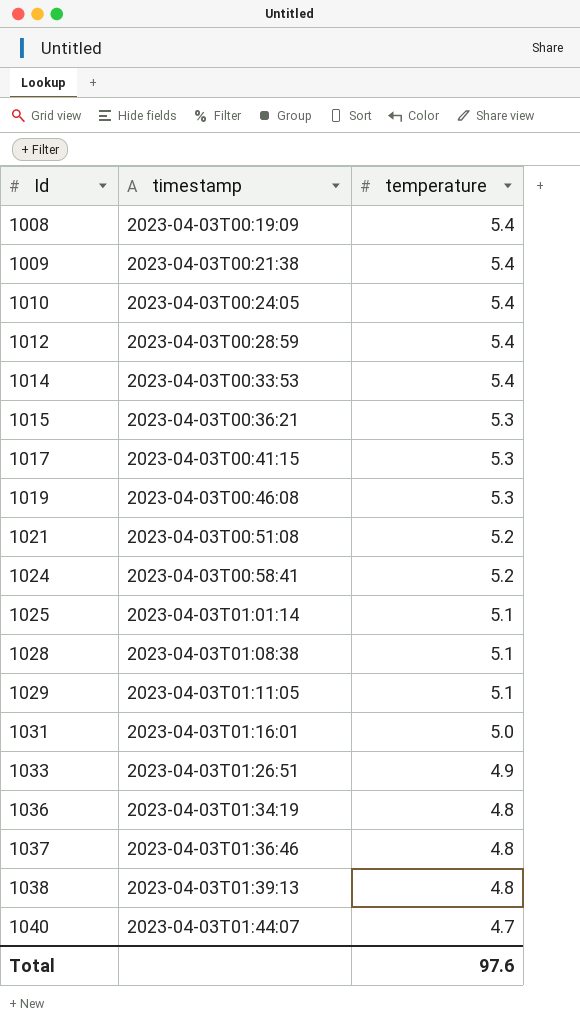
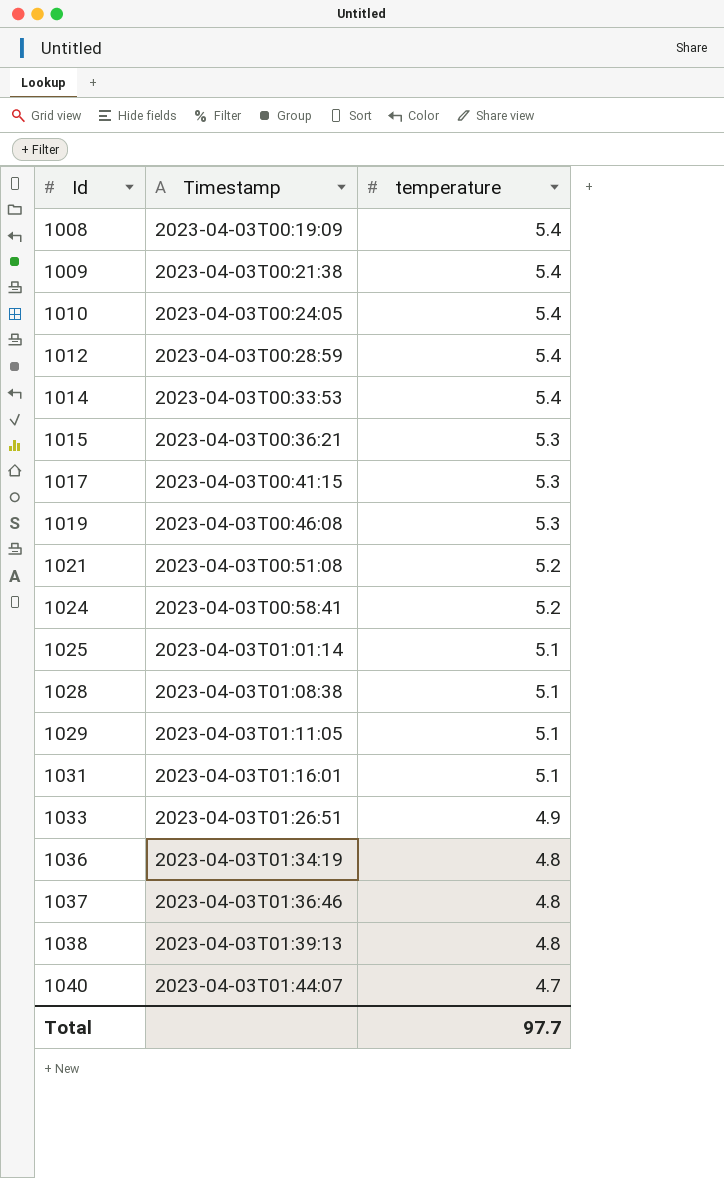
column name: timestamp -> Timestamp
1031 | temperature: 5.0 -> 5.1
Total | temperature: 97.6 -> 97.7

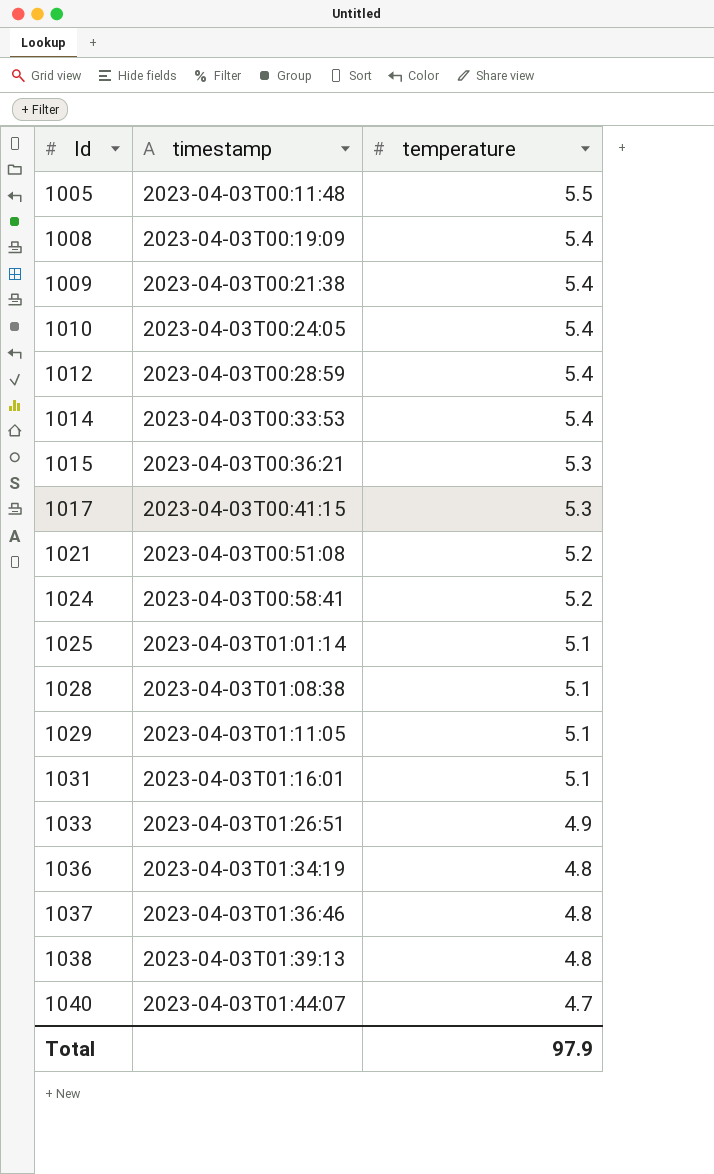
column name: Timestamp -> timestamp
row 1019: 2023-04-03T00:46:08 | 5.3 -> none
row 1005: none -> 2023-04-03T00:11:48 | 5.5
Total | temperature: 97.7 -> 97.9

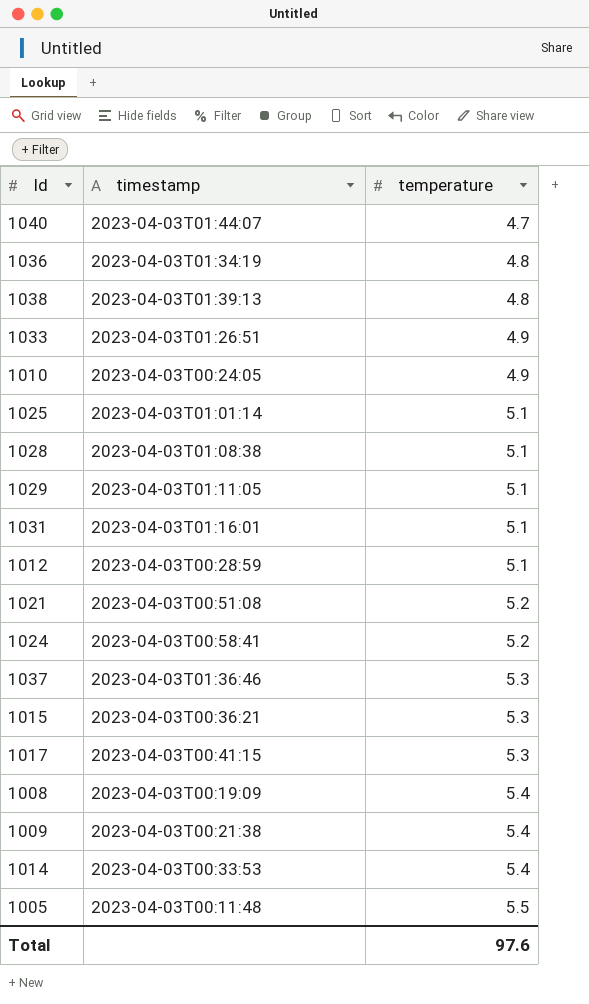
row order: Id ascending -> temperature ascending
1010 | temperature: 5.4 -> 4.9
1012 | temperature: 5.4 -> 5.1
1037 | temperature: 4.8 -> 5.3
Total | temperature: 97.9 -> 97.6

